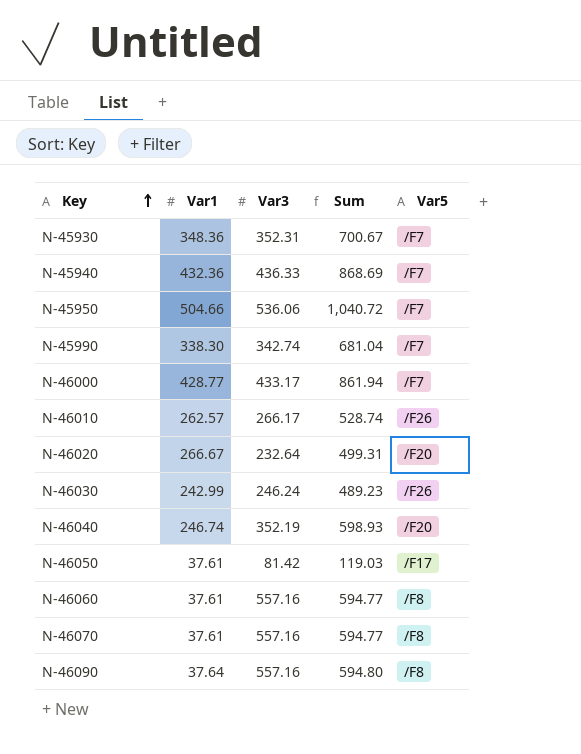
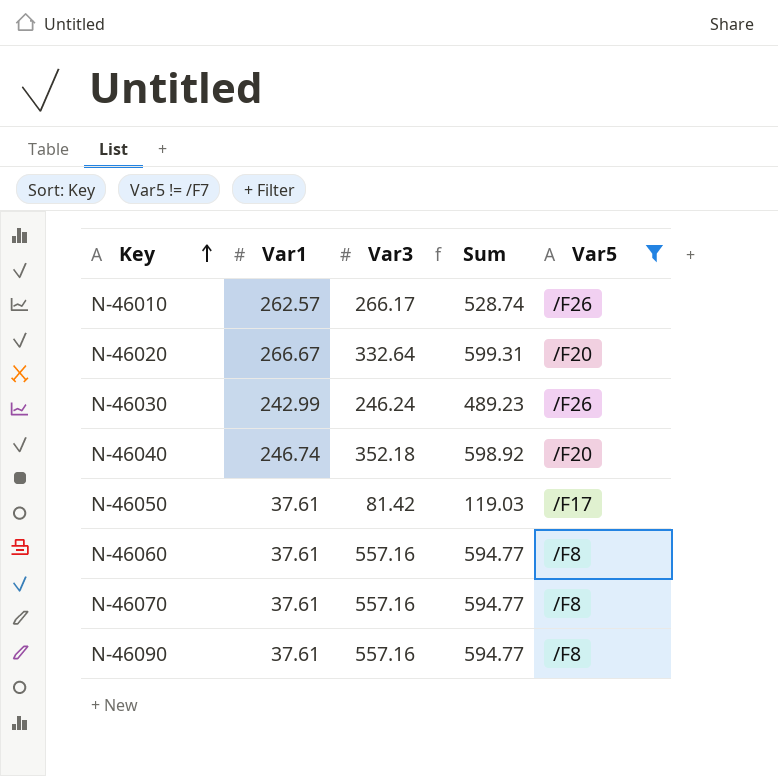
filter: none -> Var5 != /F7
N-46020 | Var3: 232.64 -> 332.64
N-46020 | Sum: 499.31 -> 599.31
N-46040 | Var3: 352.19 -> 352.18
N-46040 | Sum: 598.93 -> 598.92
N-46090 | Var1: 37.64 -> 37.61
N-46090 | Sum: 594.80 -> 594.77

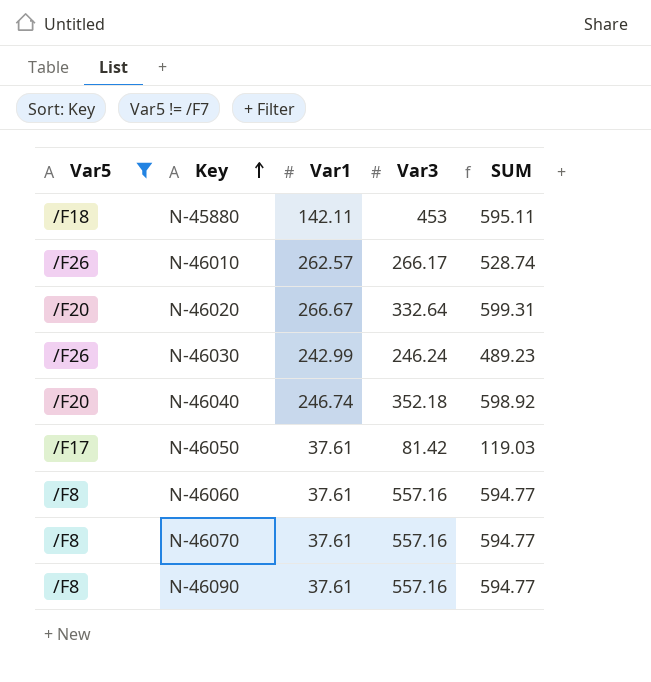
column Var5 | position: 5 -> 1
column name: Sum -> SUM
row N-45880: none -> /F18 | 142.11 | 453 | 595.11

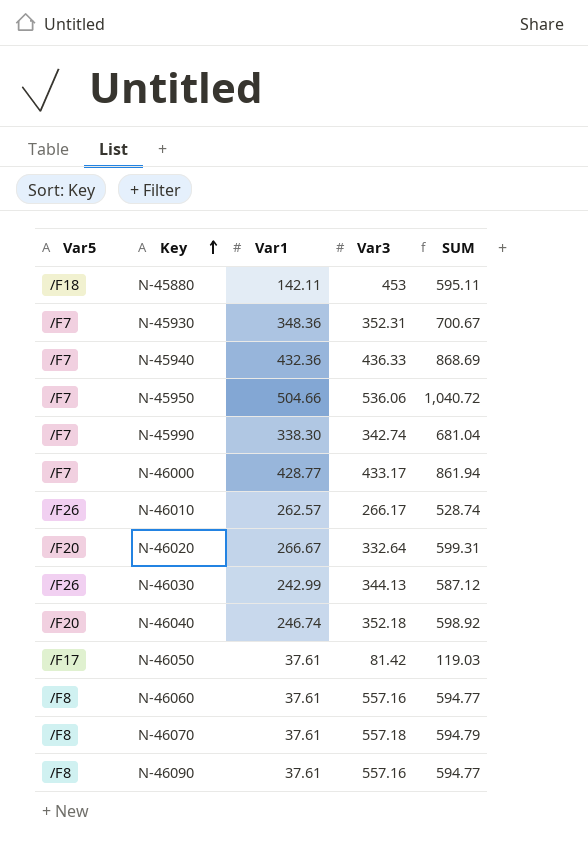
filter: Var5 != /F7 -> none
N-46030 | Var3: 246.24 -> 344.13
N-46030 | SUM: 489.23 -> 587.12
N-46070 | Var3: 557.16 -> 557.18
N-46070 | SUM: 594.77 -> 594.79

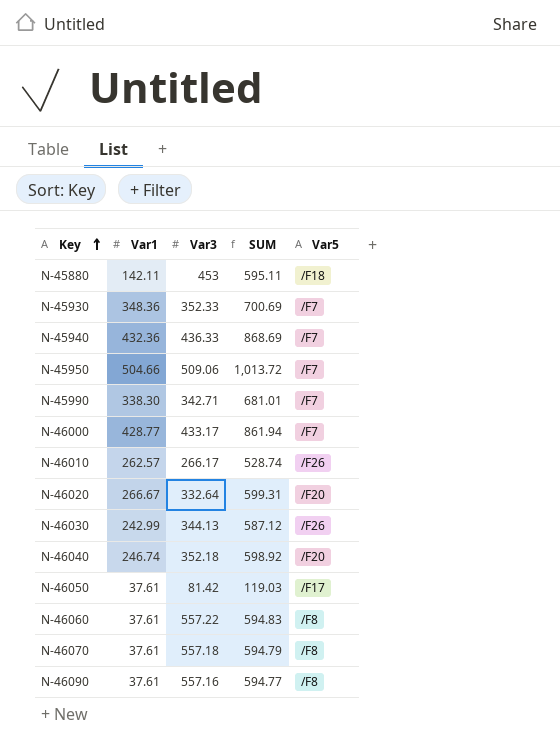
column Var5 | position: 1 -> 5
N-45930 | Var3: 352.31 -> 352.33
N-45930 | SUM: 700.67 -> 700.69
N-45950 | Var3: 536.06 -> 509.06
N-45950 | SUM: 1,040.72 -> 1,013.72
N-45990 | Var3: 342.74 -> 342.71
N-45990 | SUM: 681.04 -> 681.01
N-46060 | Var3: 557.16 -> 557.22
N-46060 | SUM: 594.77 -> 594.83

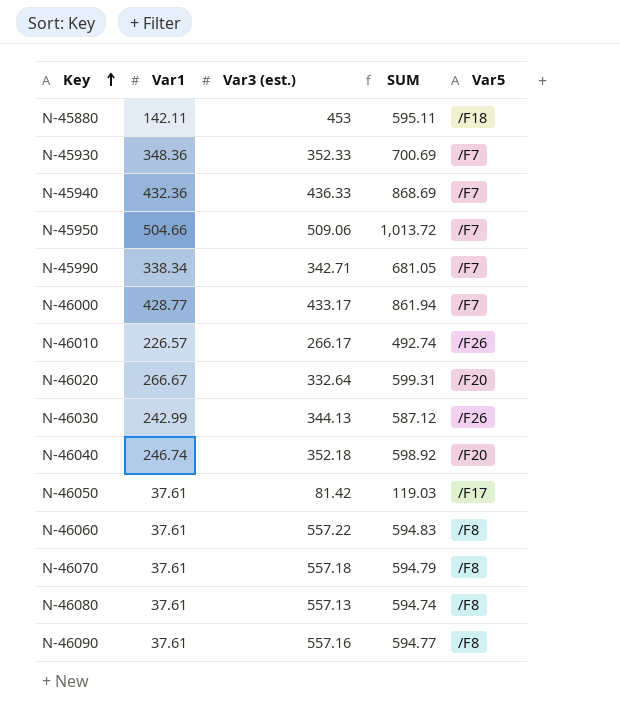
column name: Var3 -> Var3 (est.)
N-45990 | Var1: 338.30 -> 338.34
N-45990 | SUM: 681.01 -> 681.05
N-46010 | Var1: 262.57 -> 226.57
N-46010 | SUM: 528.74 -> 492.74
row N-46080: none -> 37.61 | 557.13 | 594.74 | /F8

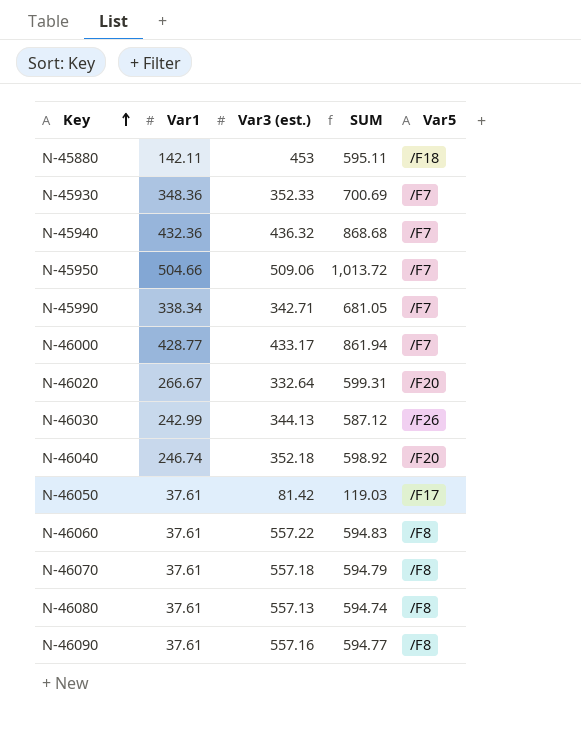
row N-46010: 226.57 | 266.17 | 492.74 | /F26 -> none
N-45940 | Var3 (est.): 436.33 -> 436.32
N-45940 | SUM: 868.69 -> 868.68

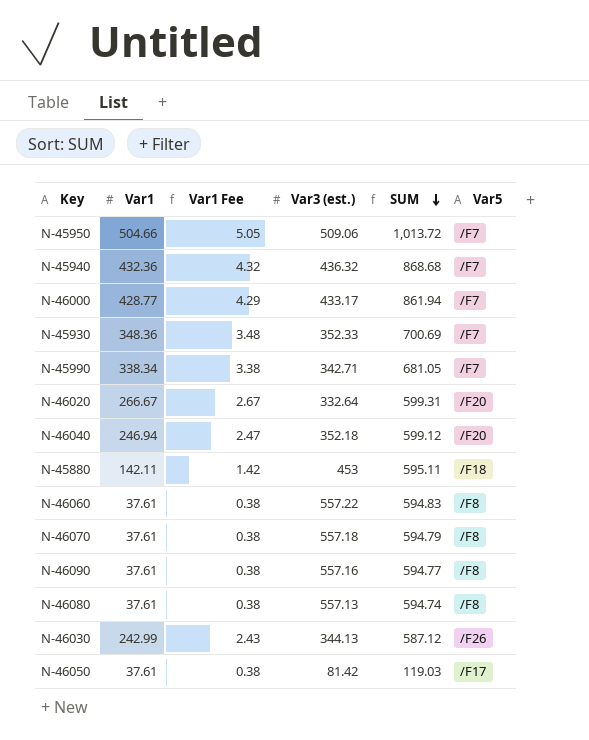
row order: Key ascending -> SUM descending
column Var1 Fee | formula: none -> [Var1] * 0.01
N-46040 | Var1: 246.74 -> 246.94
N-46040 | SUM: 598.92 -> 599.12

